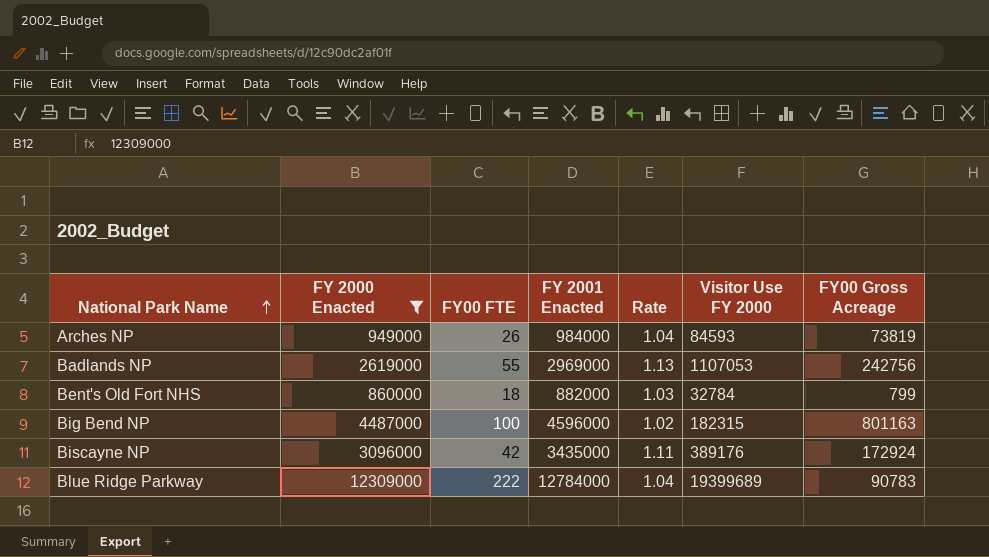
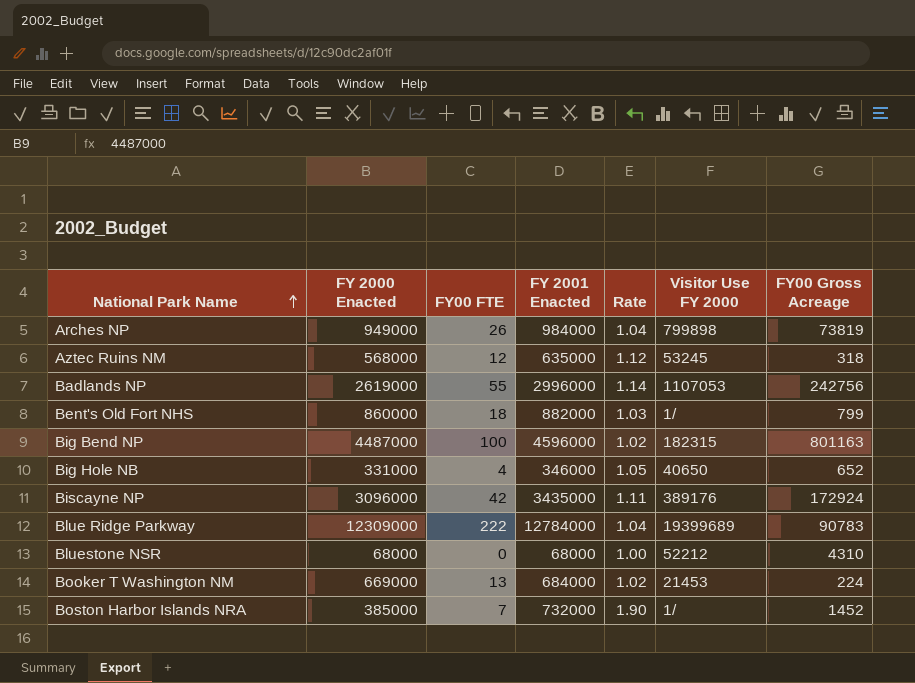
filter: FY 2000 Enacted >= 860000 -> none
Arches NP | Visitor Use FY 2000: 84593 -> 799898
Badlands NP | FY 2001 Enacted: 2969000 -> 2996000
Badlands NP | Rate: 1.13 -> 1.14
Bent's Old Fort NHS | Visitor Use FY 2000: 32784 -> 1/

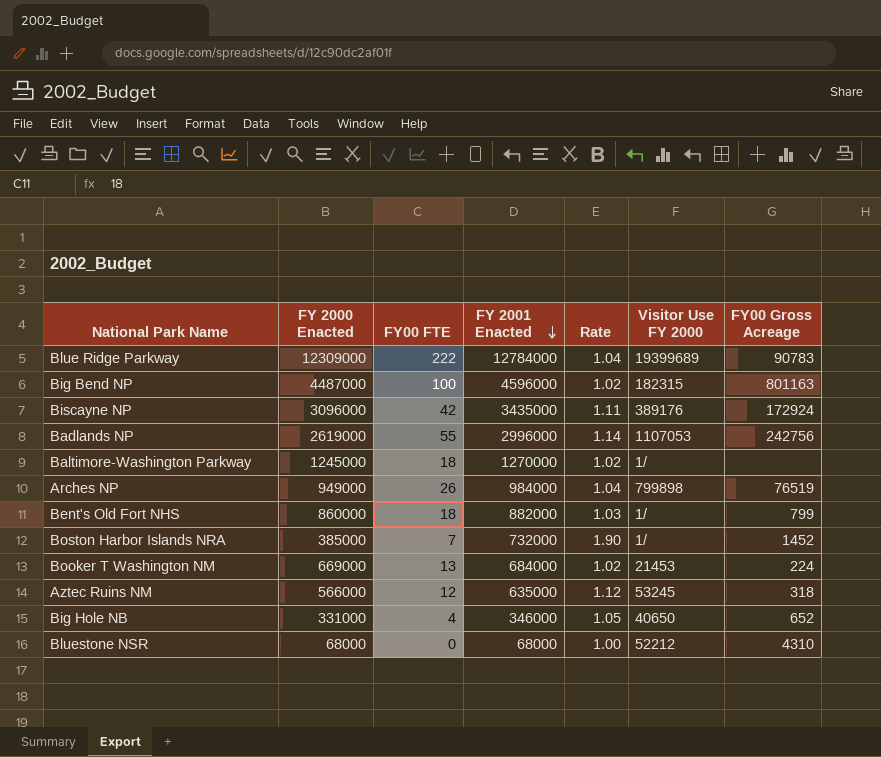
row order: National Park Name ascending -> FY 2001 Enacted descending
row Baltimore-Washington Parkway: none -> 1245000 | 18 | 1270000 | 1.02 | 1/ | none
Arches NP | FY00 Gross Acreage: 73819 -> 76519
Aztec Ruins NM | FY 2000 Enacted: 568000 -> 566000

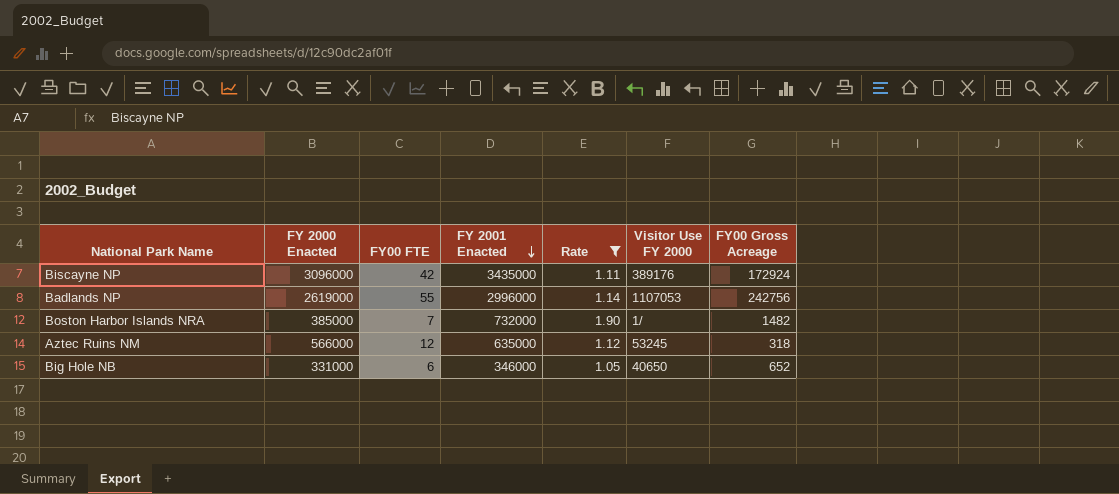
filter: none -> Rate >= 1.05
Boston Harbor Islands NRA | FY00 Gross Acreage: 1452 -> 1482
Big Hole NB | FY00 FTE: 4 -> 6

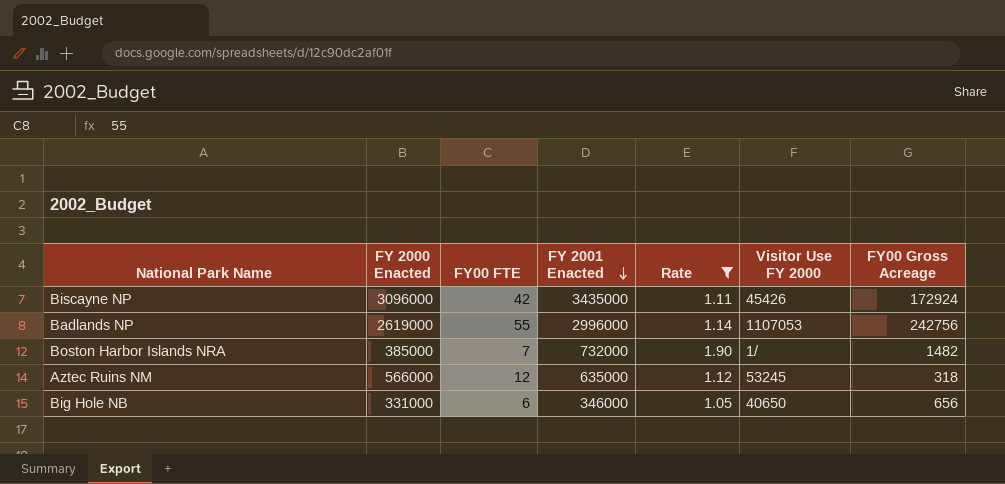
Biscayne NP | Visitor Use FY 2000: 389176 -> 45426
Big Hole NB | FY00 Gross Acreage: 652 -> 656

